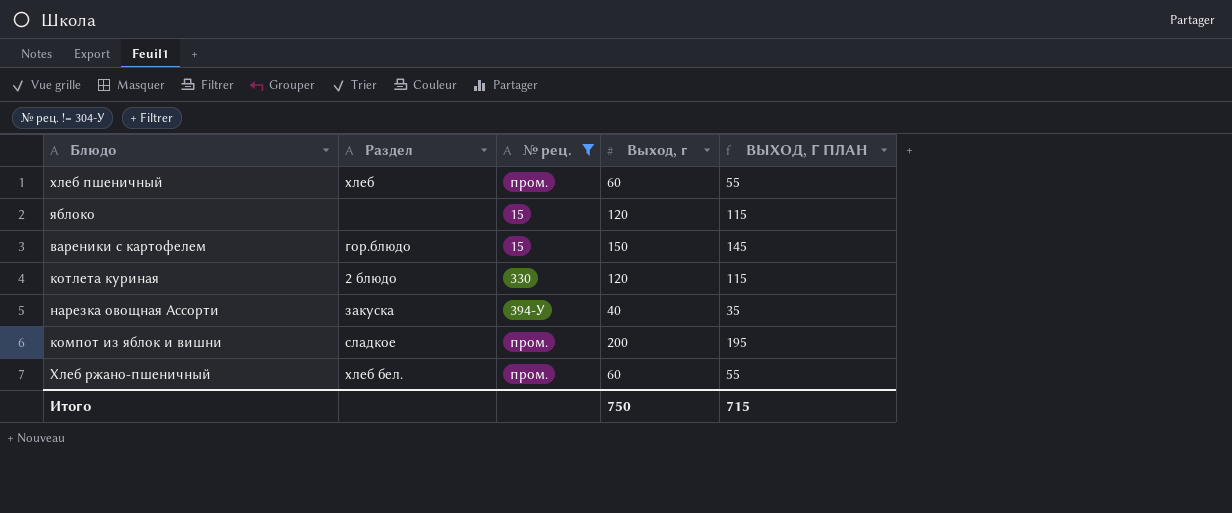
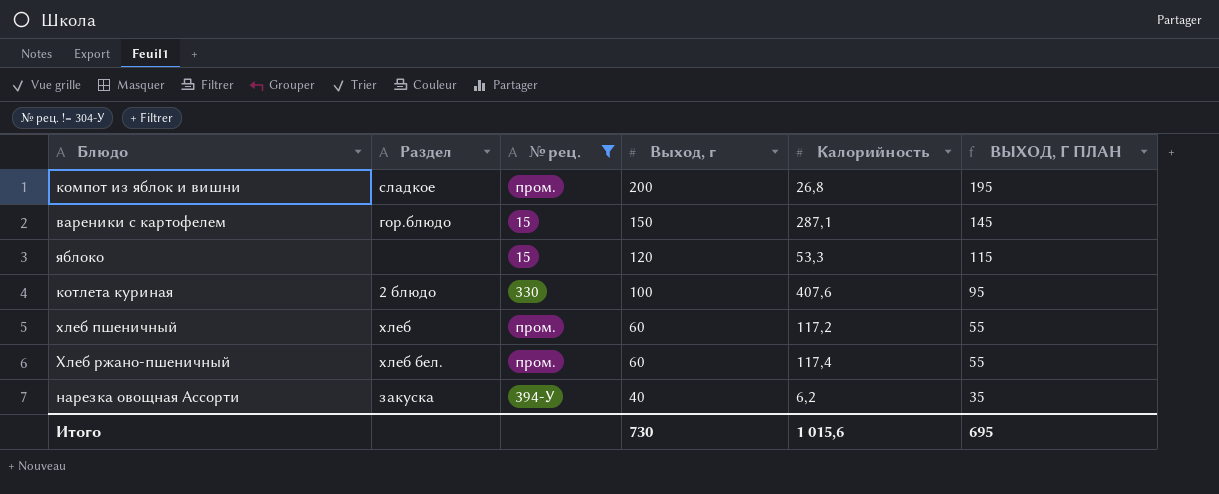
row order: none -> Выход, г descending
column Калорийность | position: none -> 5
котлета куриная | Выход, г: 120 -> 100
котлета куриная | ВЫХОД, Г ПЛАН: 115 -> 95
Итого | Выход, г: 750 -> 730
Итого | ВЫХОД, Г ПЛАН: 715 -> 695

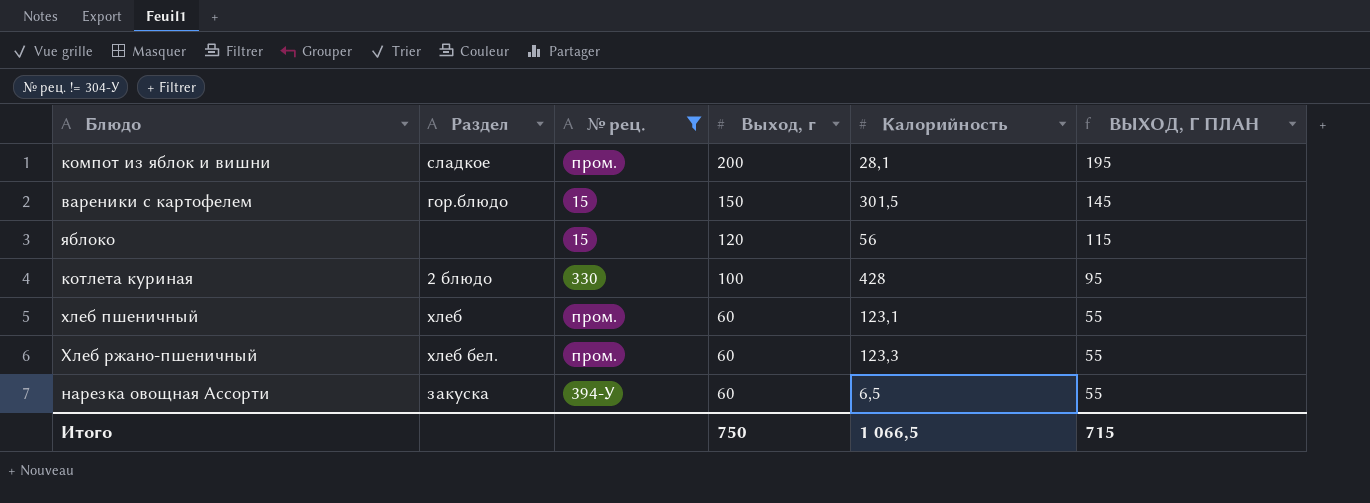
компот из яблок и вишни | Калорийность: 26,8 -> 28,1
вареники с картофелем | Калорийность: 287,1 -> 301,5
яблоко | Калорийность: 53,3 -> 56
котлета куриная | Калорийность: 407,6 -> 428
хлеб пшеничный | Калорийность: 117,2 -> 123,1
Хлеб ржано-пшеничный | Калорийность: 117,4 -> 123,3
нарезка овощная Ассорти | Выход, г: 40 -> 60
нарезка овощная Ассорти | Калорийность: 6,2 -> 6,5
нарезка овощная Ассорти | ВЫХОД, Г ПЛАН: 35 -> 55
Итого | Выход, г: 730 -> 750
Итого | Калорийность: 1 015,6 -> 1 066,5
Итого | ВЫХОД, Г ПЛАН: 695 -> 715

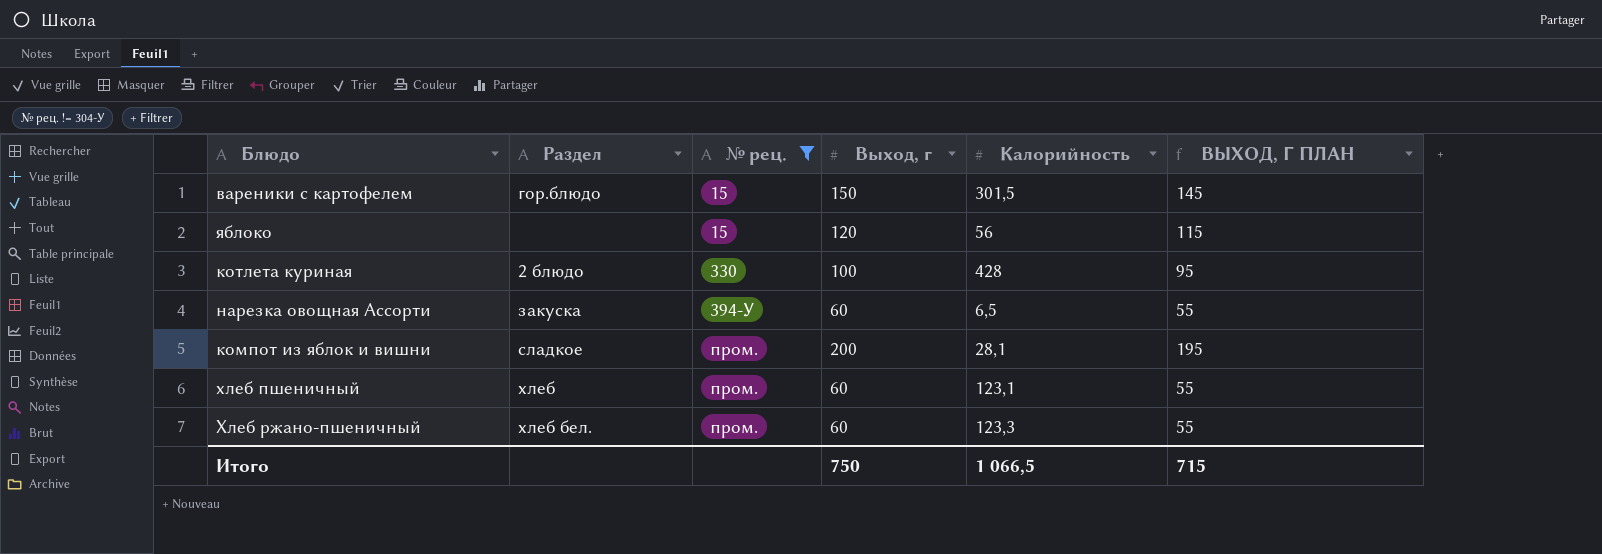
row order: Выход, г descending -> № рец. ascending

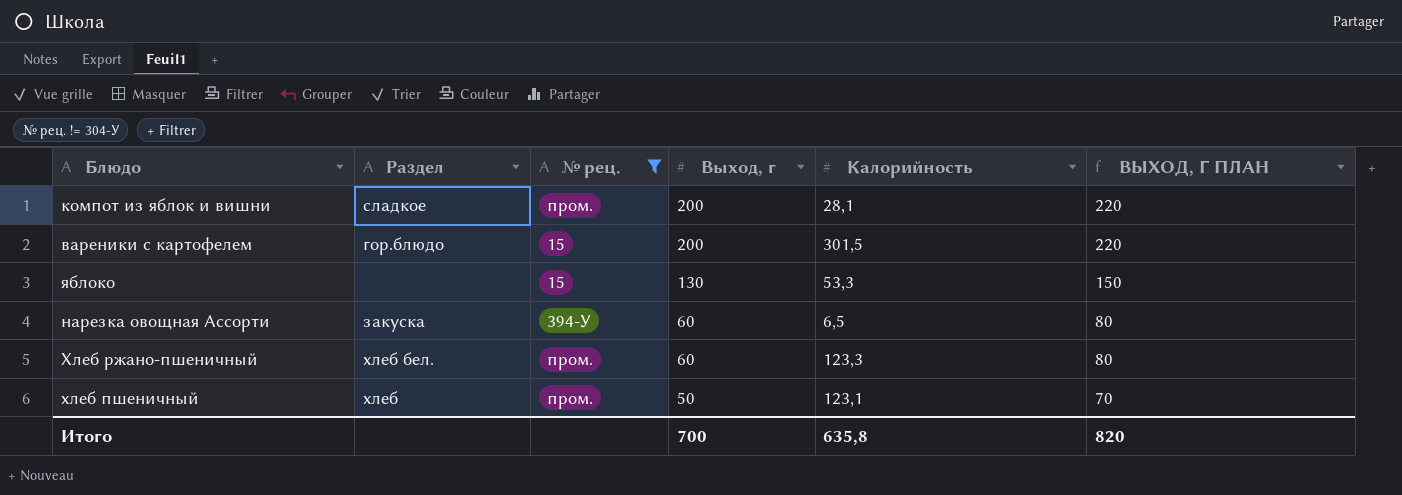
row order: № рец. ascending -> Выход, г descending
column ВЫХОД, Г ПЛАН | formula: [Выход, г] - 5 -> [Выход, г] + 20
row котлета куриная: 2 блюдо | 330 | 100 | 428 | 95 -> none
вареники с картофелем | Выход, г: 150 -> 200
яблоко | Выход, г: 120 -> 130
яблоко | Калорийность: 56 -> 53,3
хлеб пшеничный | Выход, г: 60 -> 50
Итого | Выход, г: 750 -> 700
Итого | Калорийность: 1 066,5 -> 635,8
Итого | ВЫХОД, Г ПЛАН: 715 -> 820

